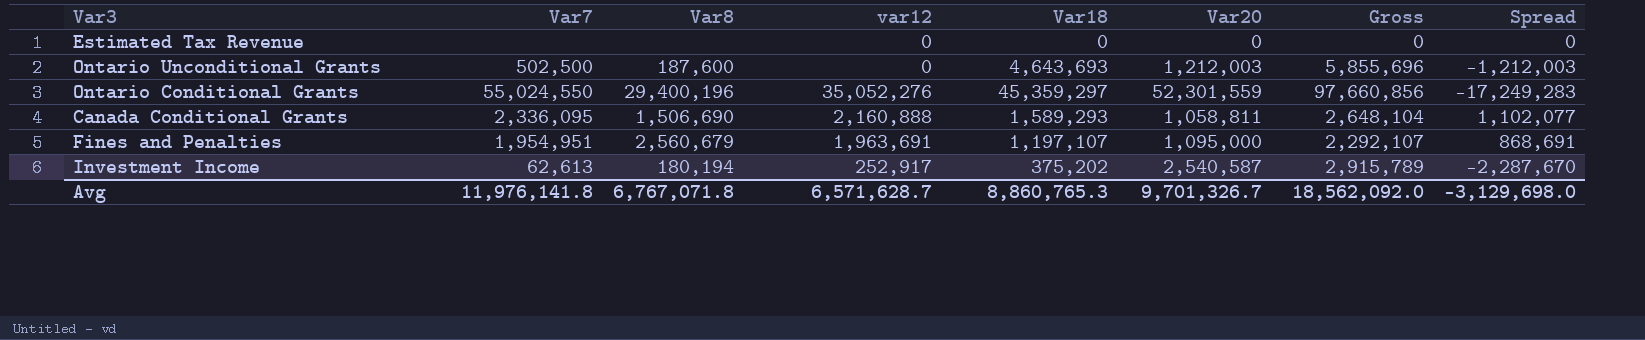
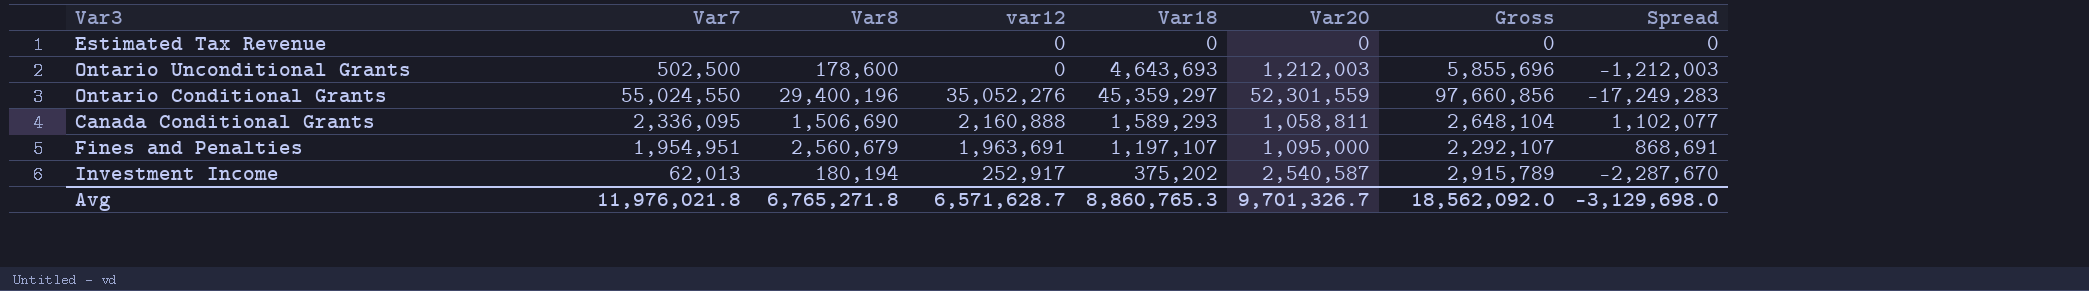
Ontario Unconditional Grants | Var8: 187,600 -> 178,600
Investment Income | Var7: 62,613 -> 62,013
Avg | Var7: 11,976,141.8 -> 11,976,021.8
Avg | Var8: 6,767,071.8 -> 6,765,271.8

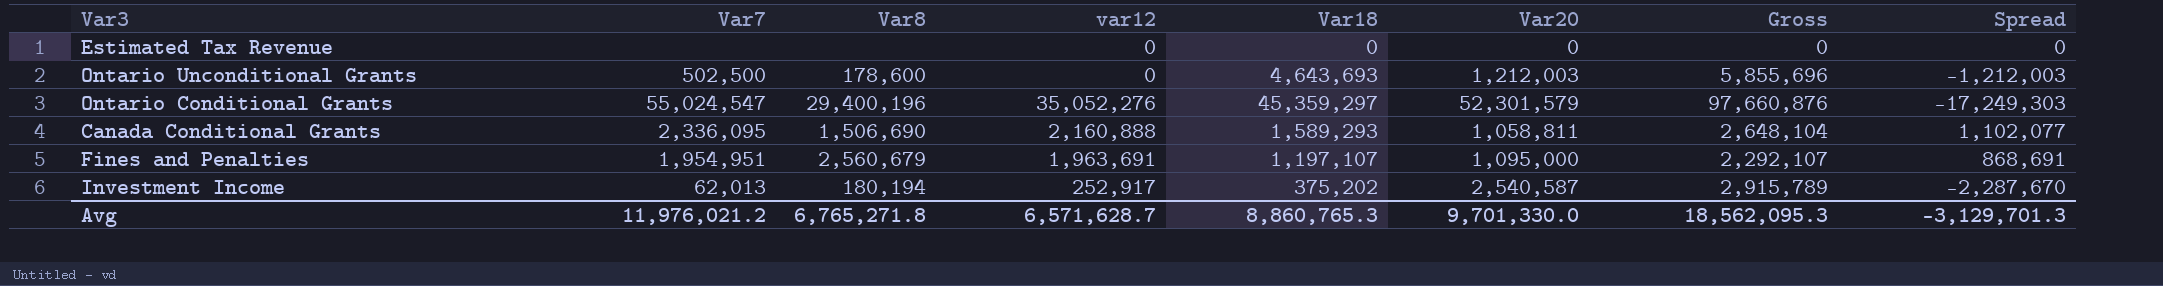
Ontario Conditional Grants | Var7: 55,024,550 -> 55,024,547
Ontario Conditional Grants | Var20: 52,301,559 -> 52,301,579
Ontario Conditional Grants | Gross: 97,660,856 -> 97,660,876
Ontario Conditional Grants | Spread: -17,249,283 -> -17,249,303
Avg | Var7: 11,976,021.8 -> 11,976,021.2
Avg | Var20: 9,701,326.7 -> 9,701,330.0
Avg | Gross: 18,562,092.0 -> 18,562,095.3
Avg | Spread: -3,129,698.0 -> -3,129,701.3

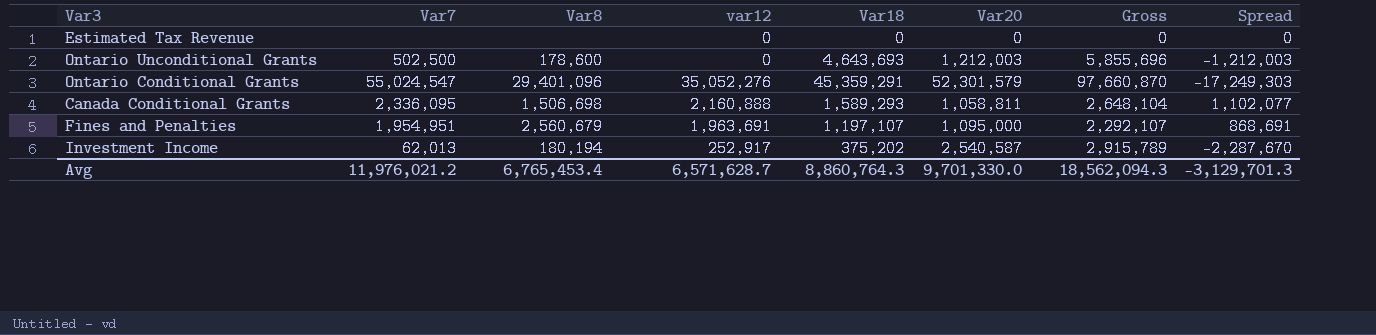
Ontario Conditional Grants | Var8: 29,400,196 -> 29,401,096
Ontario Conditional Grants | Var18: 45,359,297 -> 45,359,291
Ontario Conditional Grants | Gross: 97,660,876 -> 97,660,870
Canada Conditional Grants | Var8: 1,506,690 -> 1,506,698
Avg | Var8: 6,765,271.8 -> 6,765,453.4
Avg | Var18: 8,860,765.3 -> 8,860,764.3
Avg | Gross: 18,562,095.3 -> 18,562,094.3

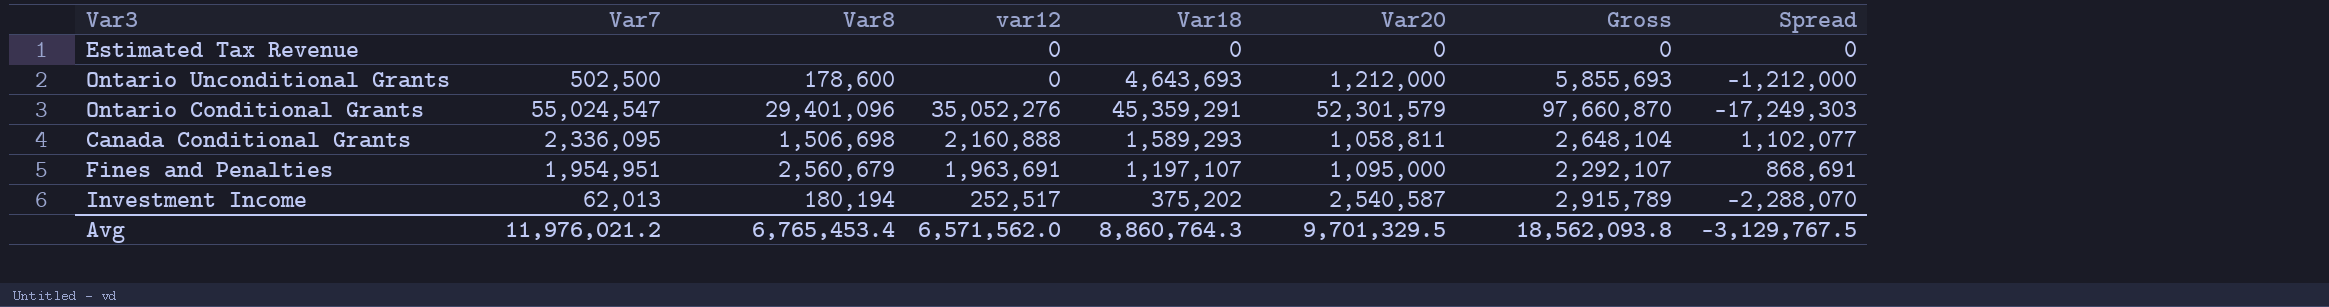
Ontario Unconditional Grants | Var20: 1,212,003 -> 1,212,000
Ontario Unconditional Grants | Gross: 5,855,696 -> 5,855,693
Ontario Unconditional Grants | Spread: -1,212,003 -> -1,212,000
Investment Income | var12: 252,917 -> 252,517
Investment Income | Spread: -2,287,670 -> -2,288,070
Avg | var12: 6,571,628.7 -> 6,571,562.0
Avg | Var20: 9,701,330.0 -> 9,701,329.5
Avg | Gross: 18,562,094.3 -> 18,562,093.8
Avg | Spread: -3,129,701.3 -> -3,129,767.5

